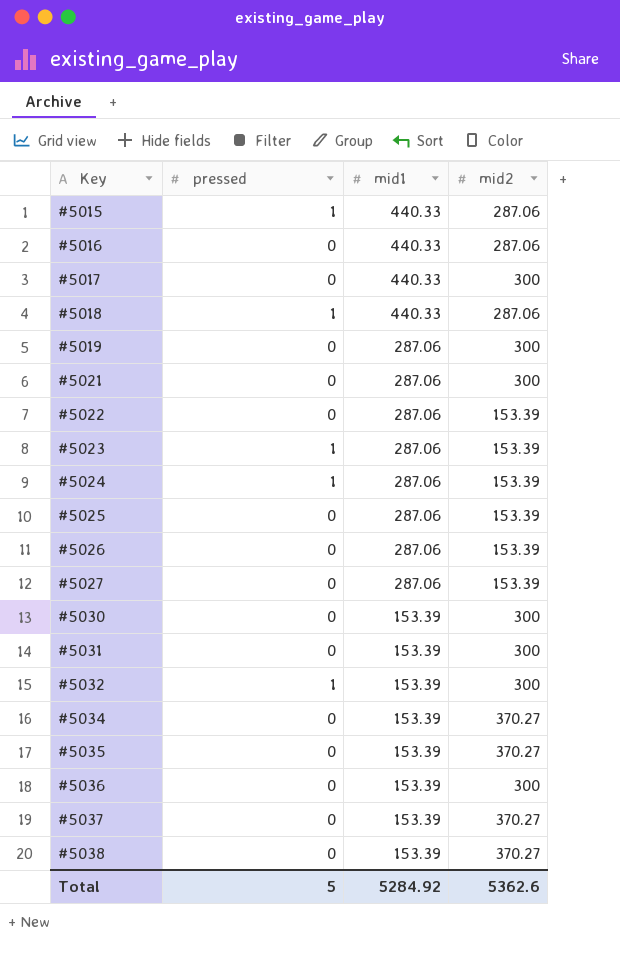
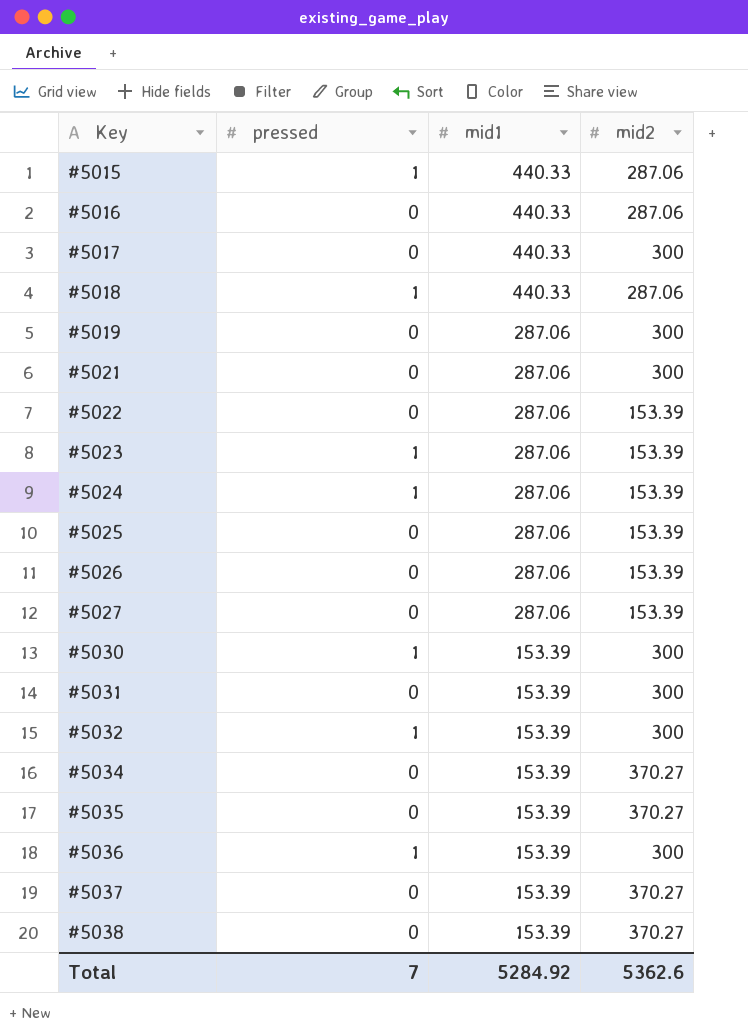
#5030 | pressed: 0 -> 1
#5036 | pressed: 0 -> 1
Total | pressed: 5 -> 7

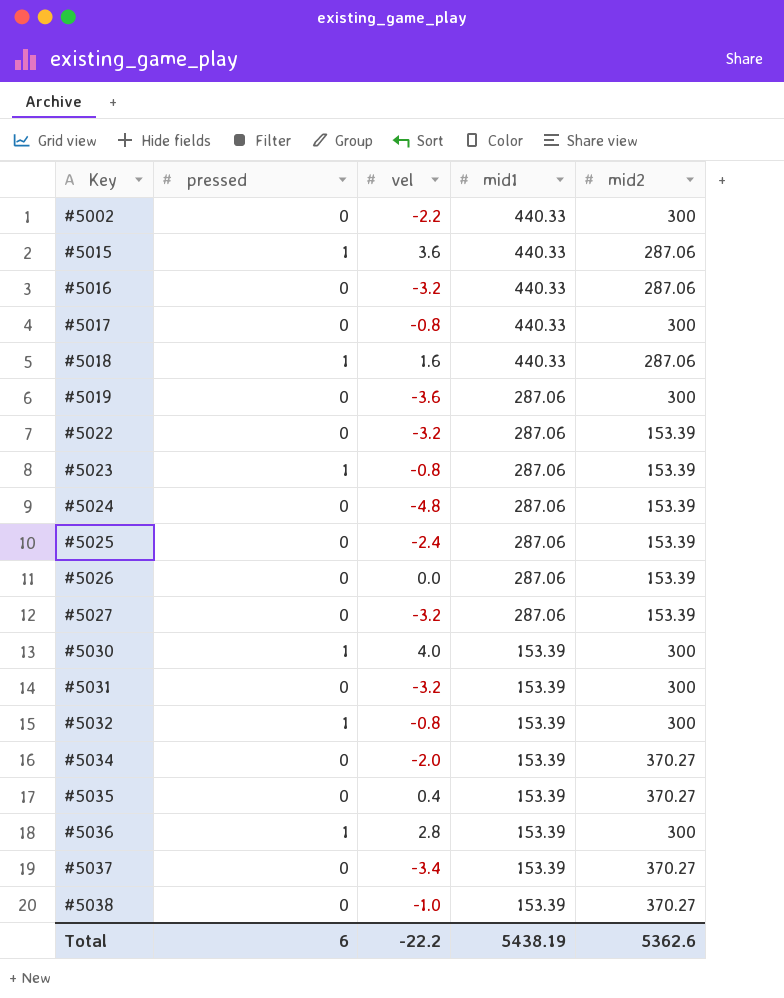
column vel | position: none -> 3
row #5021: 0 | 287.06 | 300 -> none
row #5002: none -> 0 | -2.2 | 440.33 | 300
#5024 | pressed: 1 -> 0
Total | pressed: 7 -> 6
Total | mid1: 5284.92 -> 5438.19

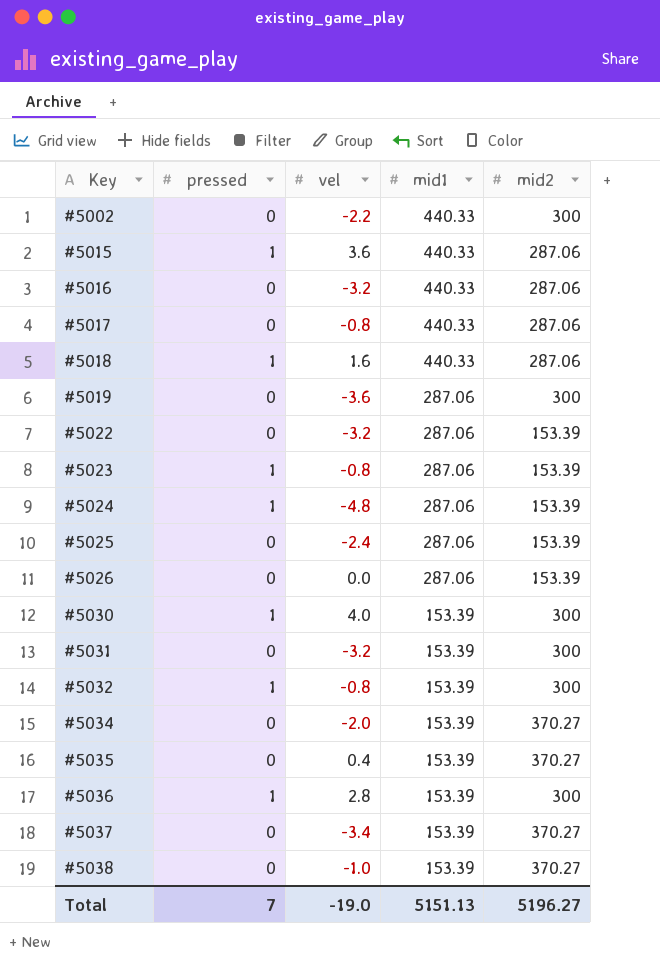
row #5027: 0 | -3.2 | 287.06 | 153.39 -> none
#5017 | mid2: 300 -> 287.06
#5024 | pressed: 0 -> 1
Total | pressed: 6 -> 7
Total | vel: -22.2 -> -19.0
Total | mid1: 5438.19 -> 5151.13
Total | mid2: 5362.6 -> 5196.27

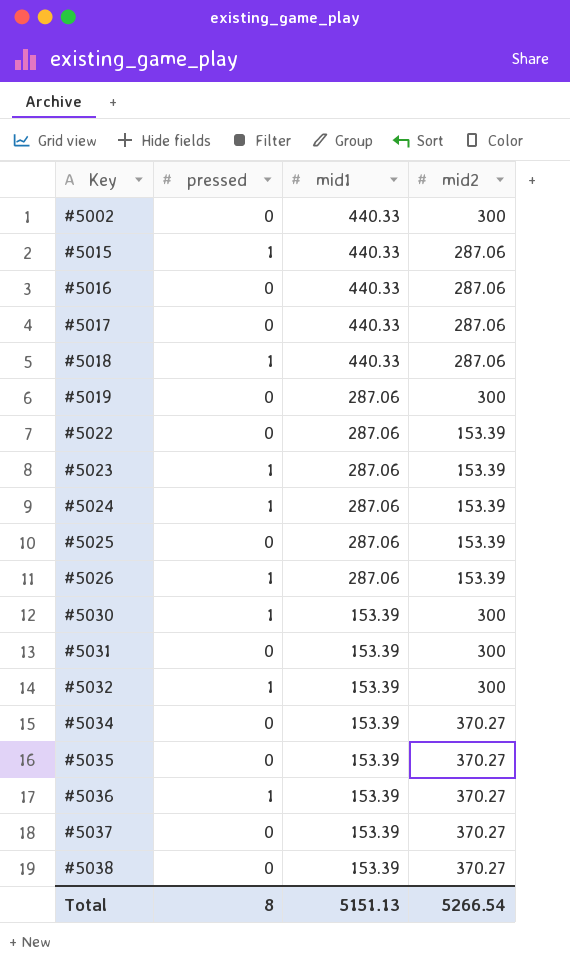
column vel | position: 3 -> none
#5026 | pressed: 0 -> 1
#5036 | mid2: 300 -> 370.27
Total | pressed: 7 -> 8
Total | mid2: 5196.27 -> 5266.54

